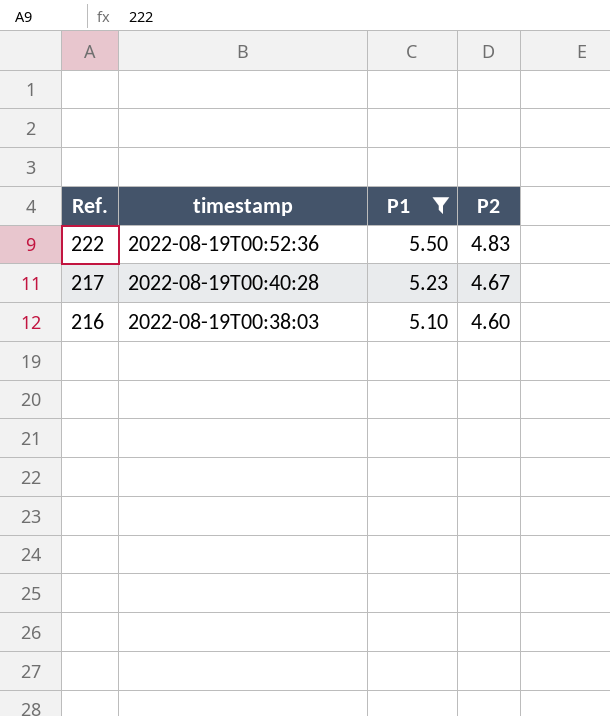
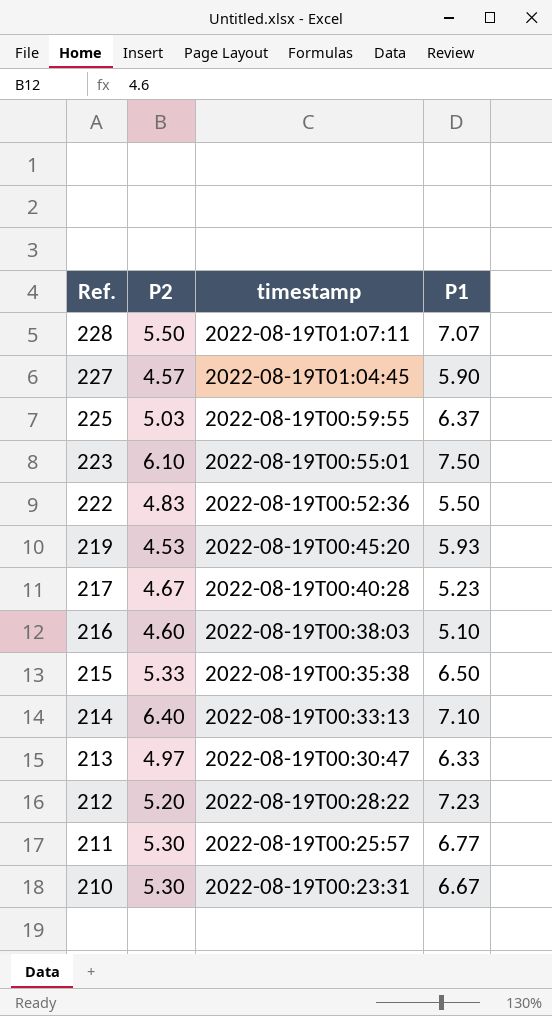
filter: P1 <= 5.50 -> none
column P2 | position: 4 -> 2

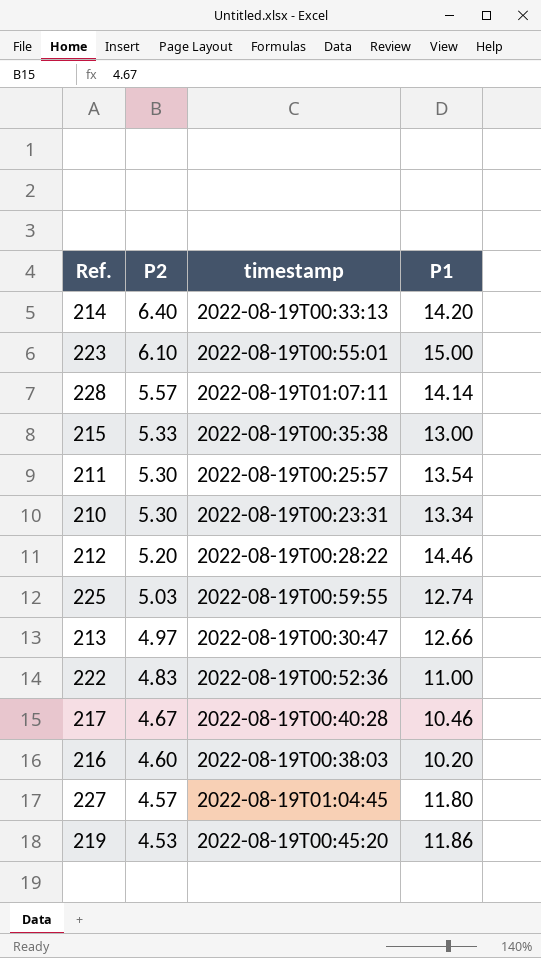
row order: Ref. descending -> P2 descending
214 | P1: 7.10 -> 14.20
223 | P1: 7.50 -> 15.00
228 | P2: 5.50 -> 5.57
228 | P1: 7.07 -> 14.14
215 | P1: 6.50 -> 13.00
211 | P1: 6.77 -> 13.54
210 | P1: 6.67 -> 13.34
212 | P1: 7.23 -> 14.46
225 | P1: 6.37 -> 12.74
213 | P1: 6.33 -> 12.66
222 | P1: 5.50 -> 11.00
217 | P1: 5.23 -> 10.46
216 | P1: 5.10 -> 10.20
227 | P1: 5.90 -> 11.80
219 | P1: 5.93 -> 11.86

